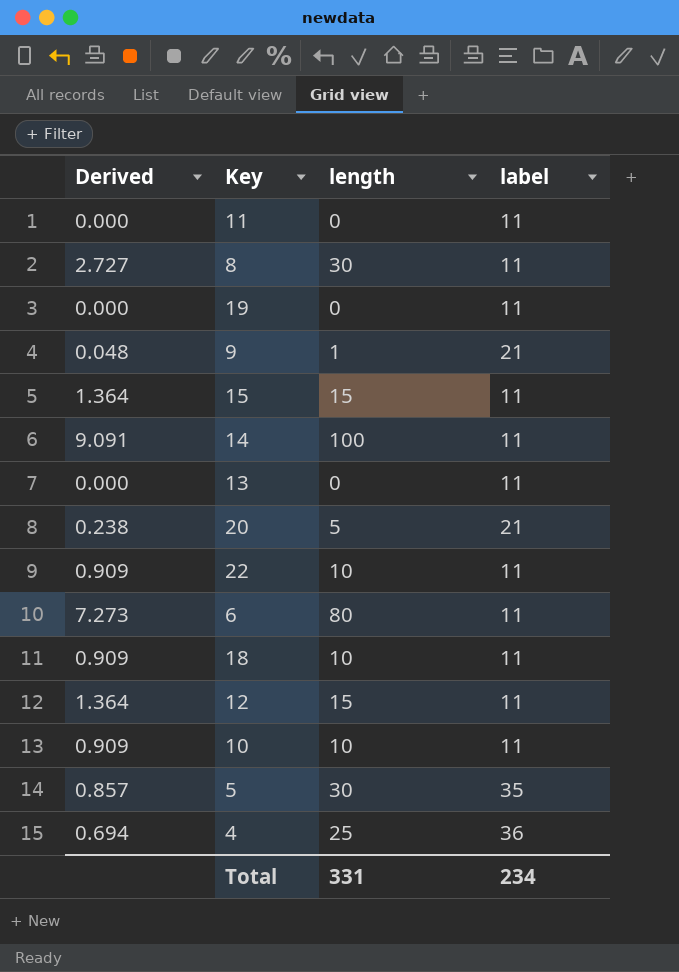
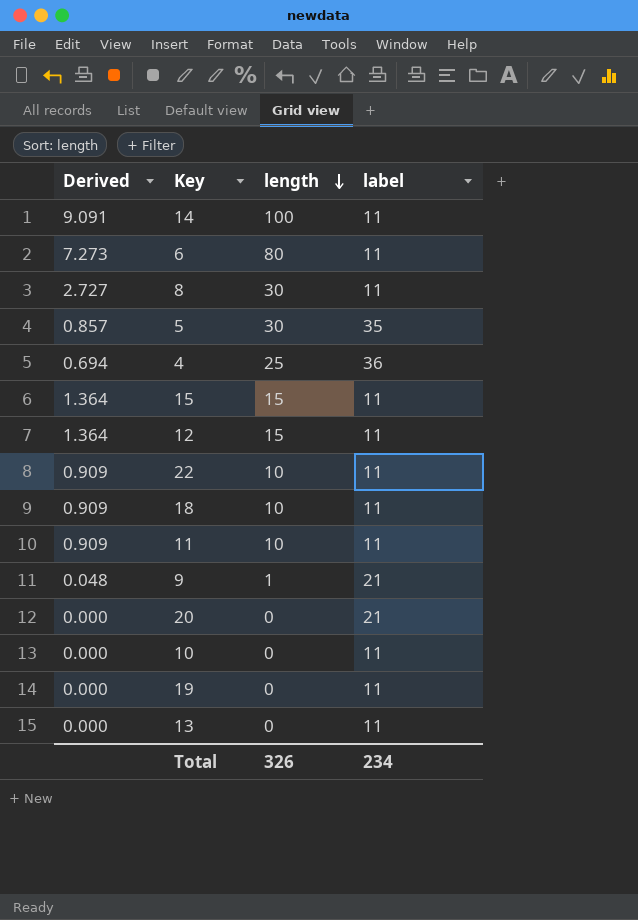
row order: none -> length descending
11 | Derived: 0.000 -> 0.909
11 | length: 0 -> 10
20 | Derived: 0.238 -> 0.000
20 | length: 5 -> 0
10 | Derived: 0.909 -> 0.000
10 | length: 10 -> 0
Total | length: 331 -> 326

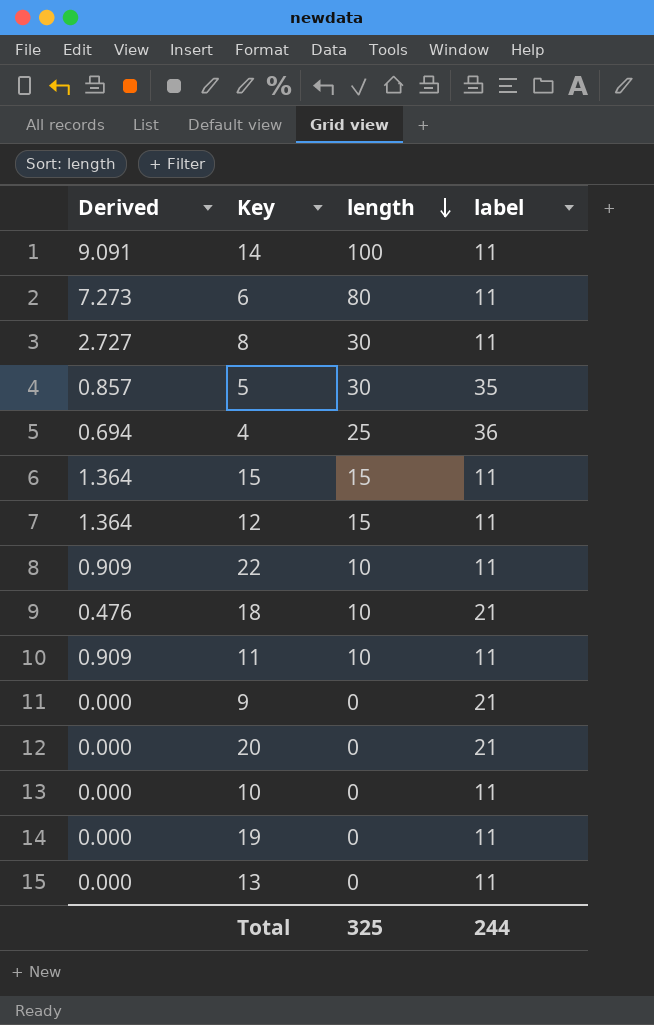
18 | Derived: 0.909 -> 0.476
18 | label: 11 -> 21
9 | Derived: 0.048 -> 0.000
9 | length: 1 -> 0
Total | length: 326 -> 325
Total | label: 234 -> 244

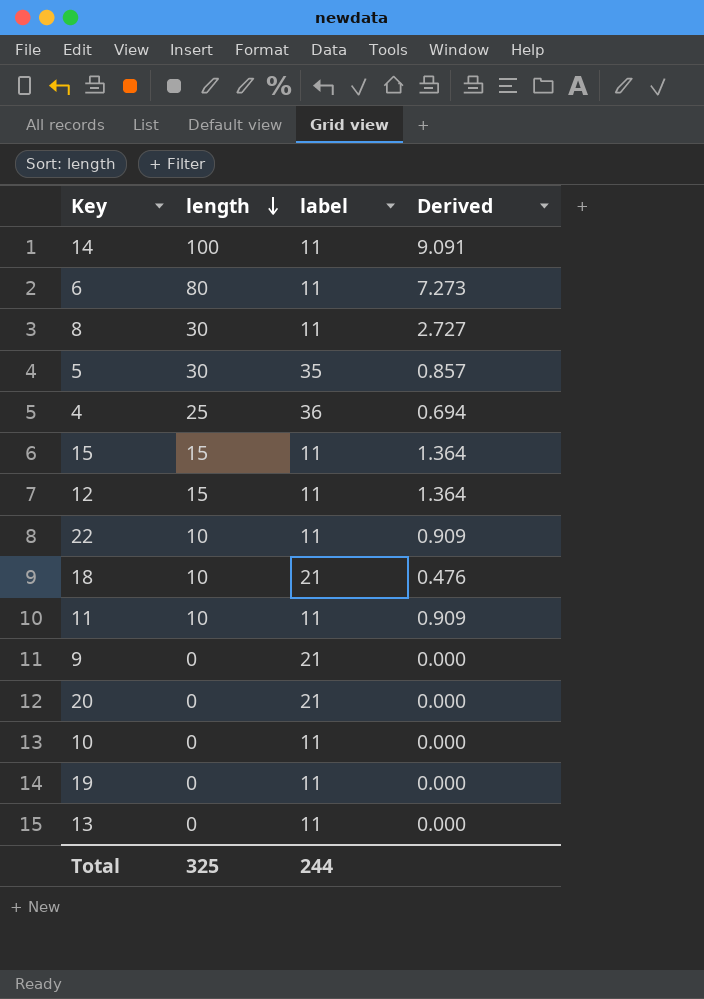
column Derived | position: 1 -> 4

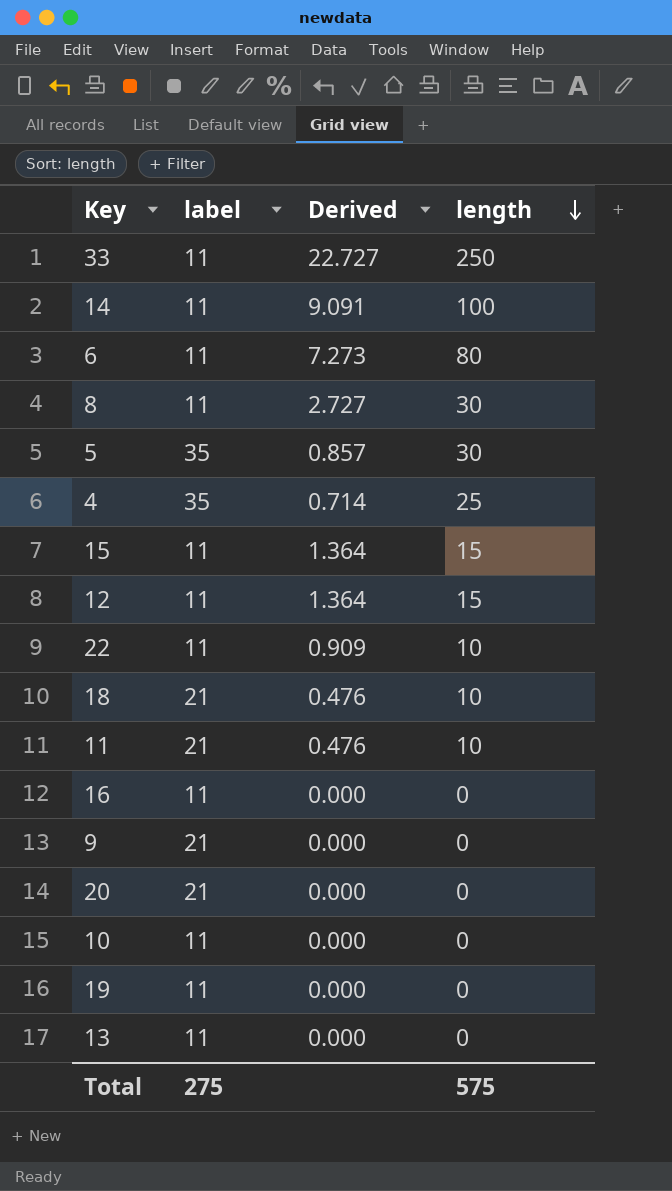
column length | position: 2 -> 4
row 33: none -> 11 | 22.727 | 250
4 | label: 36 -> 35
4 | Derived: 0.694 -> 0.714
11 | label: 11 -> 21
11 | Derived: 0.909 -> 0.476
row 16: none -> 11 | 0.000 | 0
Total | label: 244 -> 275
Total | length: 325 -> 575

